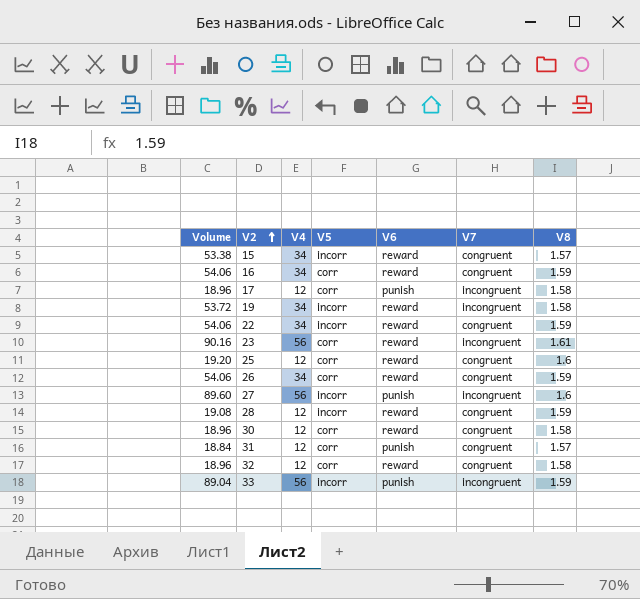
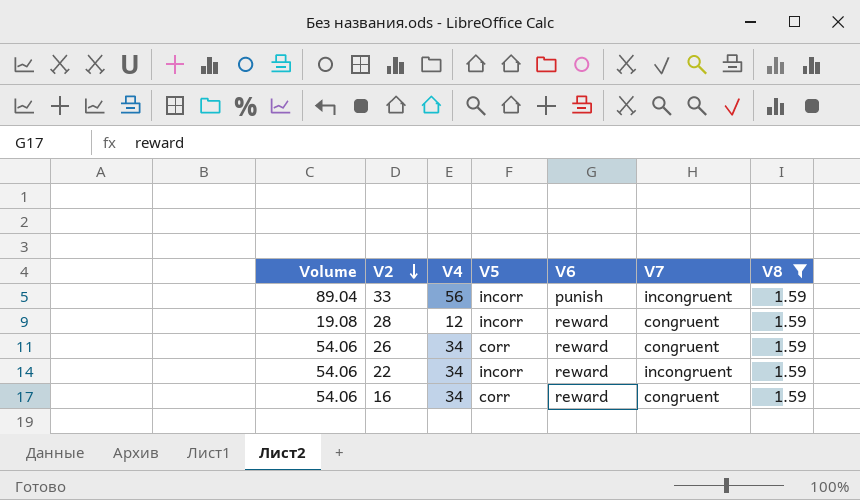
filter: none -> V8 = 1.59
row order: V2 ascending -> V2 descending
22 | V7: congruent -> incongruent

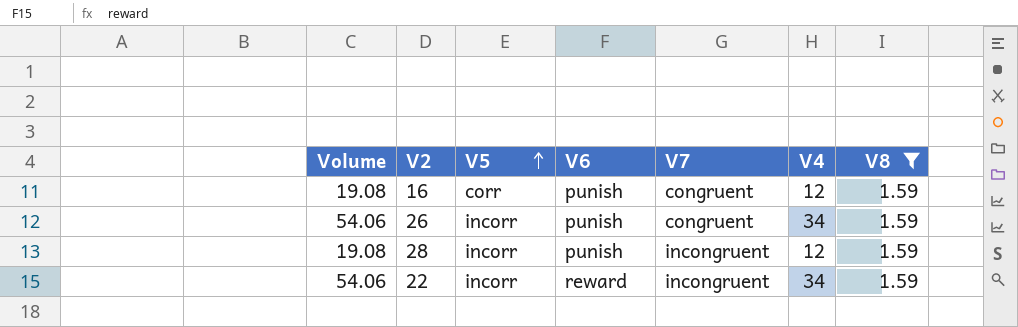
row order: V2 descending -> V5 ascending
column V4 | position: 3 -> 6
row 33: 89.04 | 56 | incorr | punish | incongruent | 1.59 -> none
16 | Volume: 54.06 -> 19.08
16 | V6: reward -> punish
16 | V4: 34 -> 12
26 | V5: corr -> incorr
26 | V6: reward -> punish
28 | V6: reward -> punish
28 | V7: congruent -> incongruent

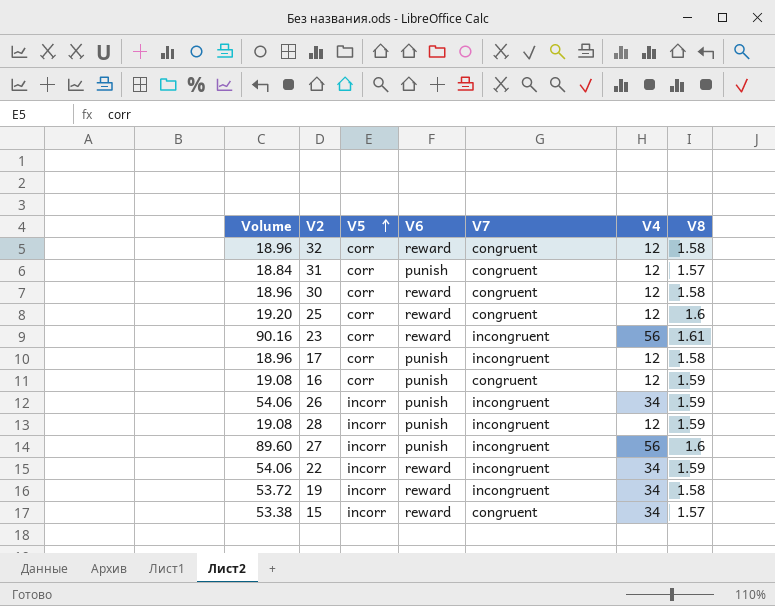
filter: V8 = 1.59 -> none
26 | V7: congruent -> incongruent

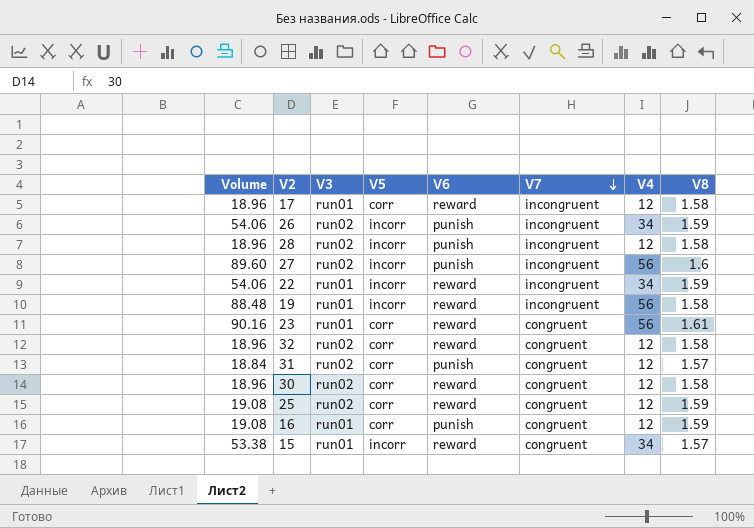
row order: V5 ascending -> V7 descending
column V3 | position: none -> 3
17 | V6: punish -> reward
28 | Volume: 19.08 -> 18.96
28 | V8: 1.59 -> 1.58
19 | Volume: 53.72 -> 88.48
19 | V4: 34 -> 56
23 | V7: incongruent -> congruent
25 | Volume: 19.20 -> 19.08
25 | V8: 1.6 -> 1.59

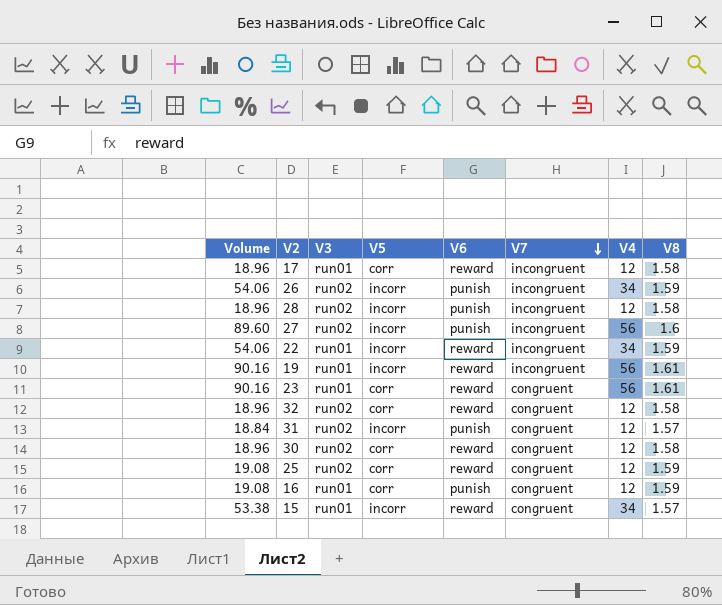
19 | Volume: 88.48 -> 90.16
19 | V8: 1.58 -> 1.61
31 | V5: corr -> incorr

